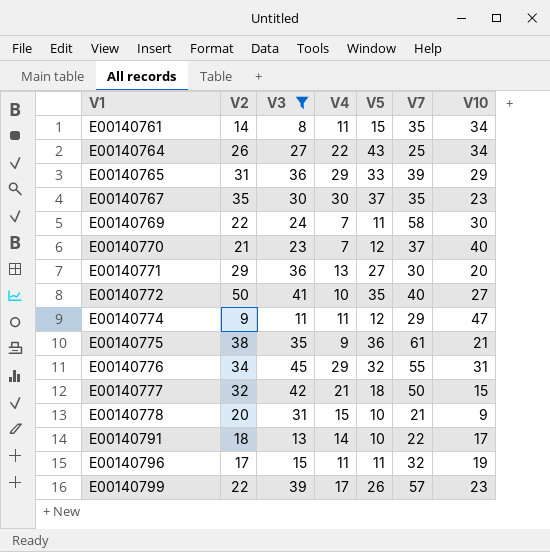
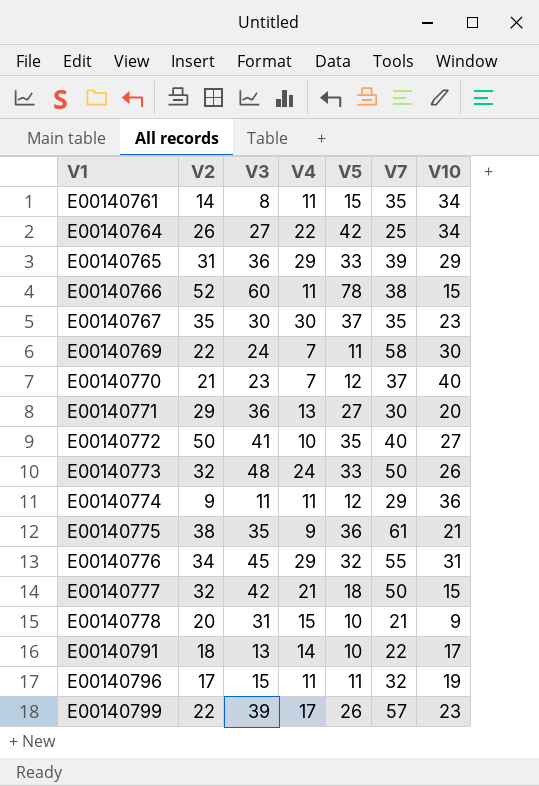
filter: V3 <= 45 -> none
E00140764 | V5: 43 -> 42
E00140774 | V10: 47 -> 36

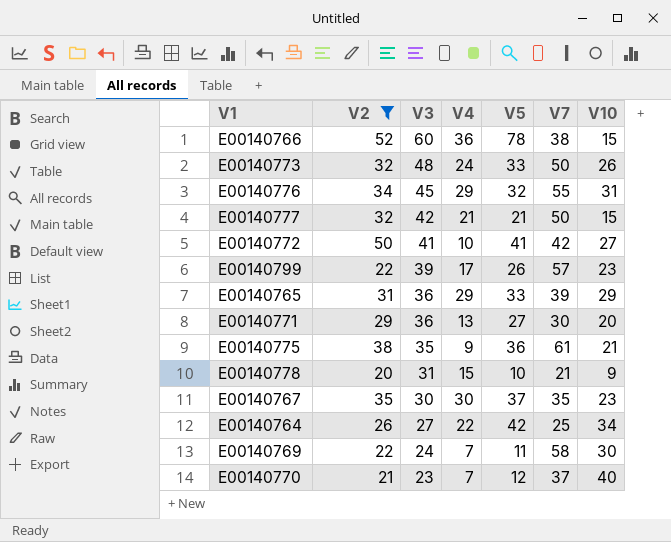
filter: none -> V2 >= 20
row order: V1 ascending -> V3 descending
E00140766 | V4: 11 -> 36
E00140777 | V5: 18 -> 21
E00140772 | V5: 35 -> 41
E00140772 | V7: 40 -> 42

